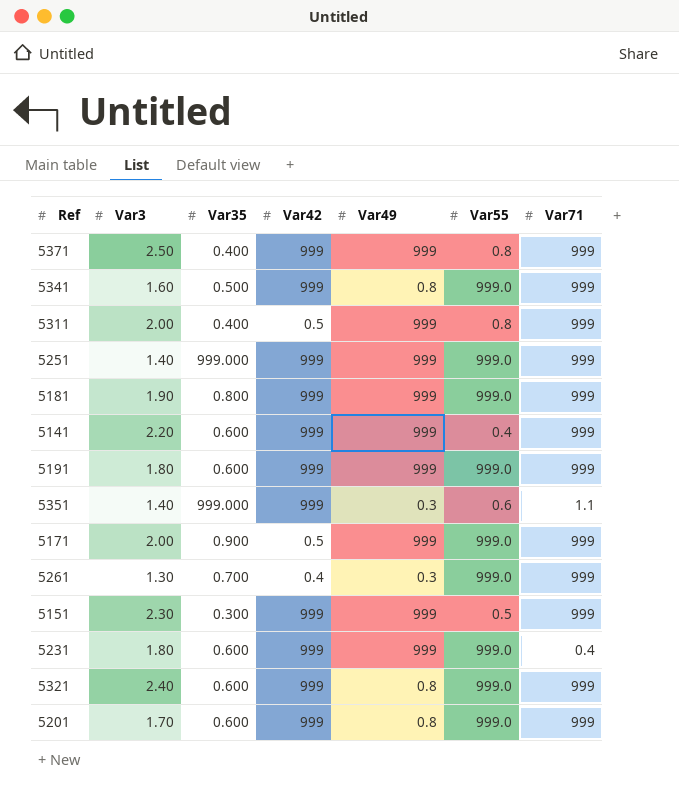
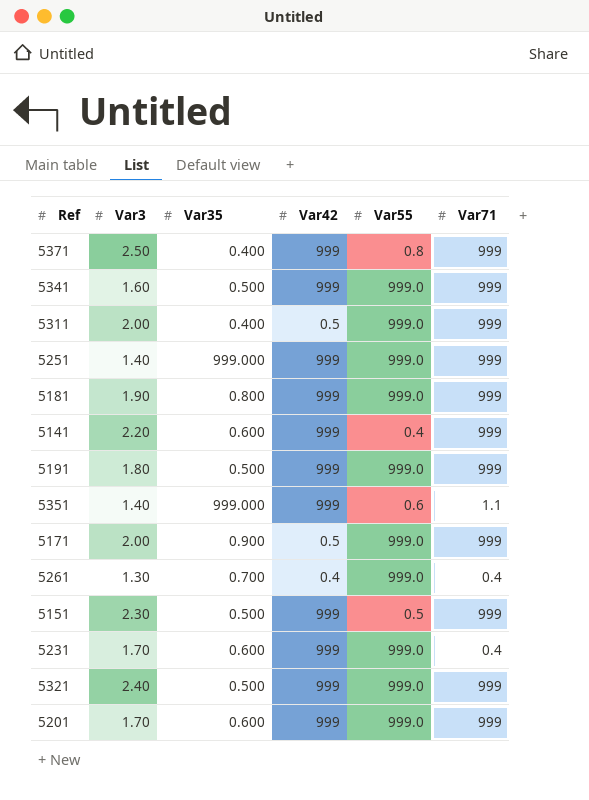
column Var49 | position: 5 -> none
5311 | Var55: 0.8 -> 999.0
5191 | Var35: 0.600 -> 0.500
5261 | Var71: 999 -> 0.4
5151 | Var35: 0.300 -> 0.500
5231 | Var3: 1.80 -> 1.70
5321 | Var35: 0.600 -> 0.500

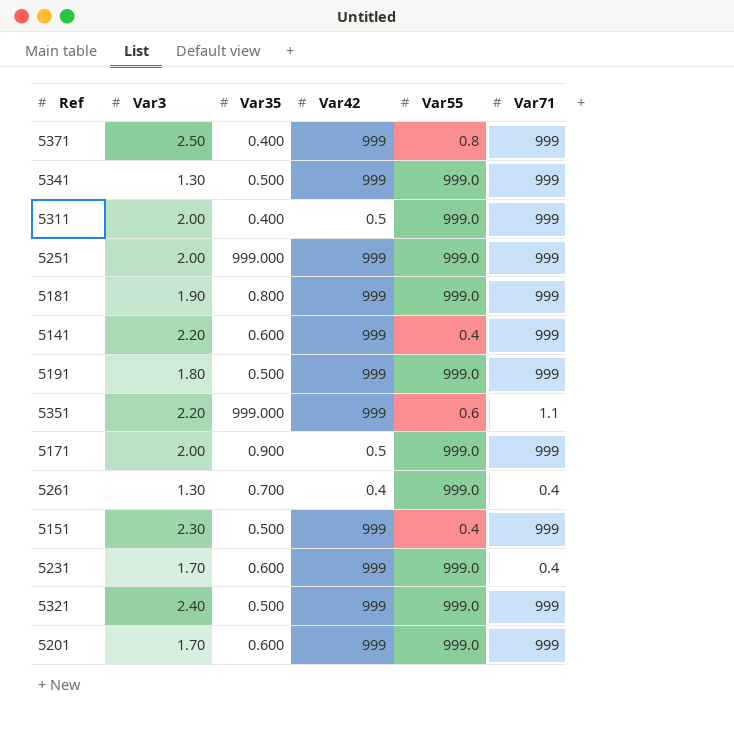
5341 | Var3: 1.60 -> 1.30
5251 | Var3: 1.40 -> 2.00
5351 | Var3: 1.40 -> 2.20
5151 | Var55: 0.5 -> 0.4

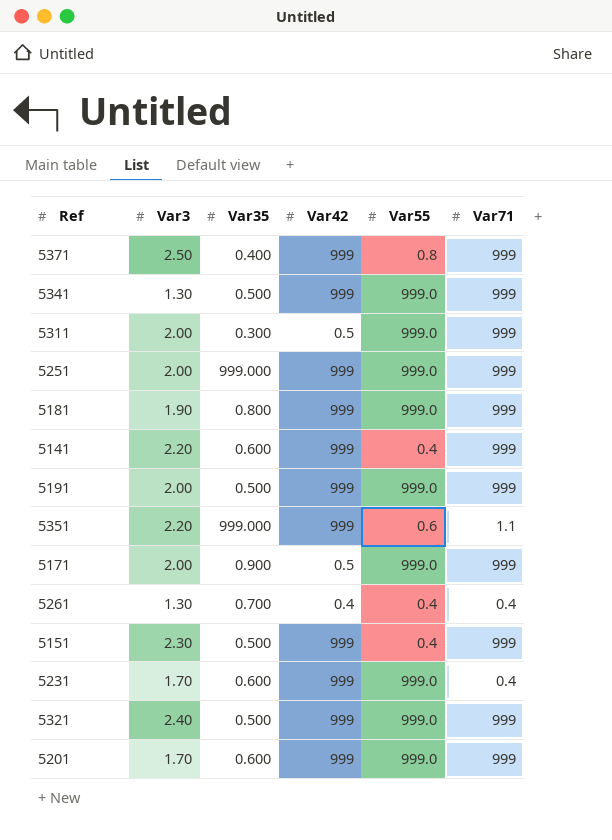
5311 | Var35: 0.400 -> 0.300
5191 | Var3: 1.80 -> 2.00
5261 | Var55: 999.0 -> 0.4

